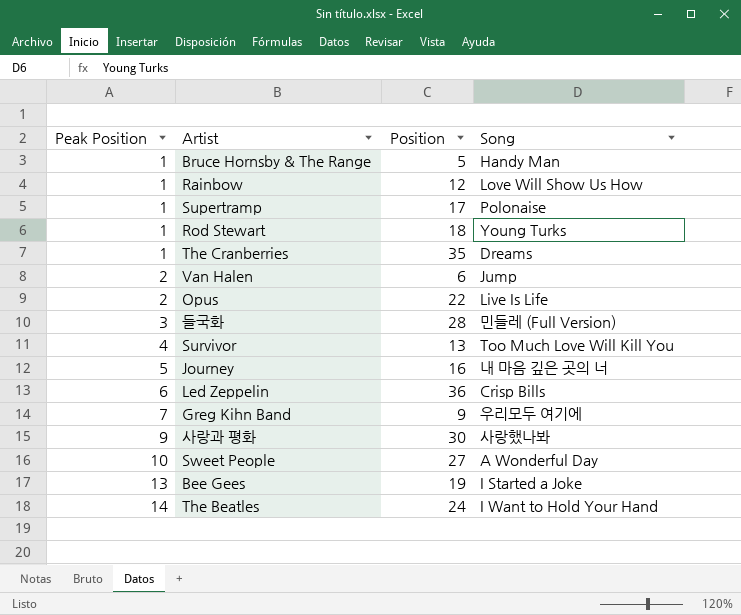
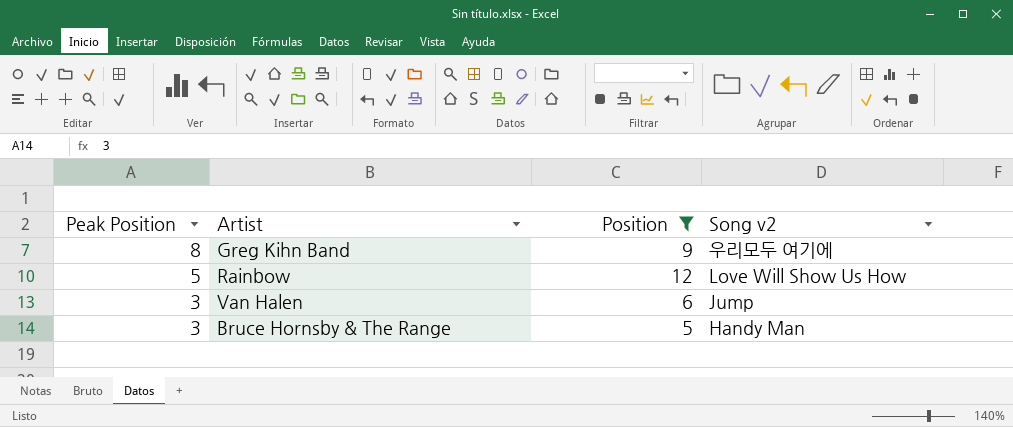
filter: none -> Position <= 12
row order: Peak Position ascending -> Peak Position descending
column name: Song -> Song v2
Greg Kihn Band | Peak Position: 7 -> 8
Rainbow | Peak Position: 1 -> 5
Van Halen | Peak Position: 2 -> 3
Bruce Hornsby & The Range | Peak Position: 1 -> 3

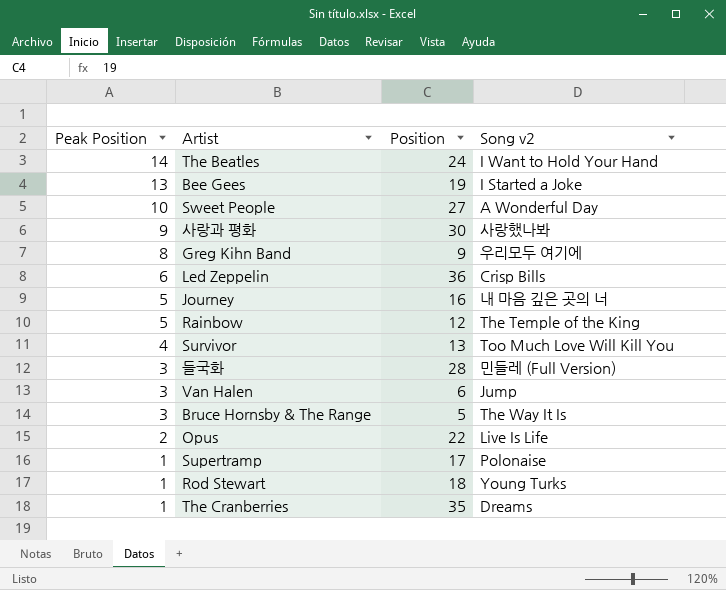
filter: Position <= 12 -> none
Rainbow | Song v2: Love Will Show Us How -> The Temple of the King
Bruce Hornsby & The Range | Song v2: Handy Man -> The Way It Is

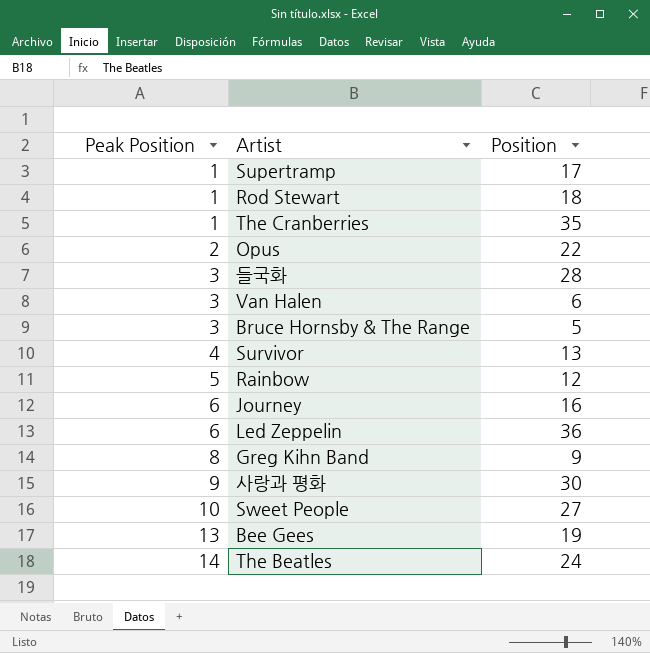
row order: Peak Position descending -> Peak Position ascending
column Song v2 | position: 4 -> none
Journey | Peak Position: 5 -> 6

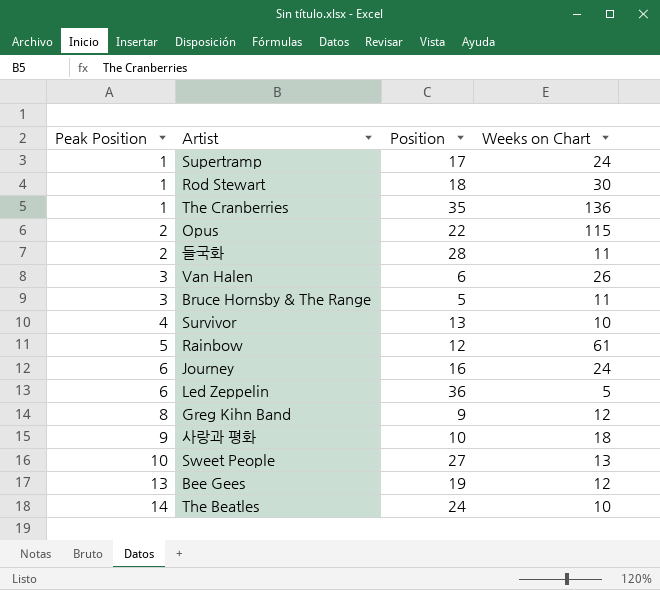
column Weeks on Chart | position: none -> 4
들국화 | Peak Position: 3 -> 2
사랑과 평화 | Position: 30 -> 10

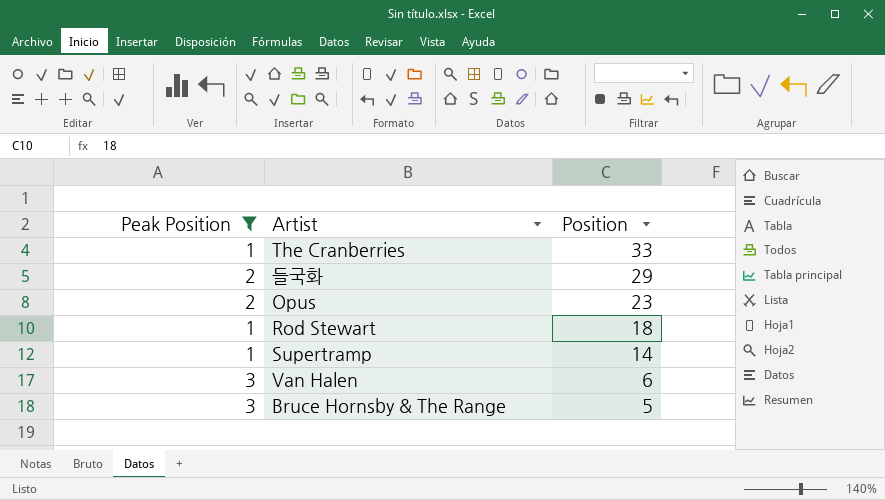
filter: none -> Peak Position <= 3
row order: Peak Position ascending -> Position descending
column Weeks on Chart | position: 4 -> none
The Cranberries | Position: 35 -> 33
들국화 | Position: 28 -> 29
Opus | Position: 22 -> 23
Supertramp | Position: 17 -> 14

